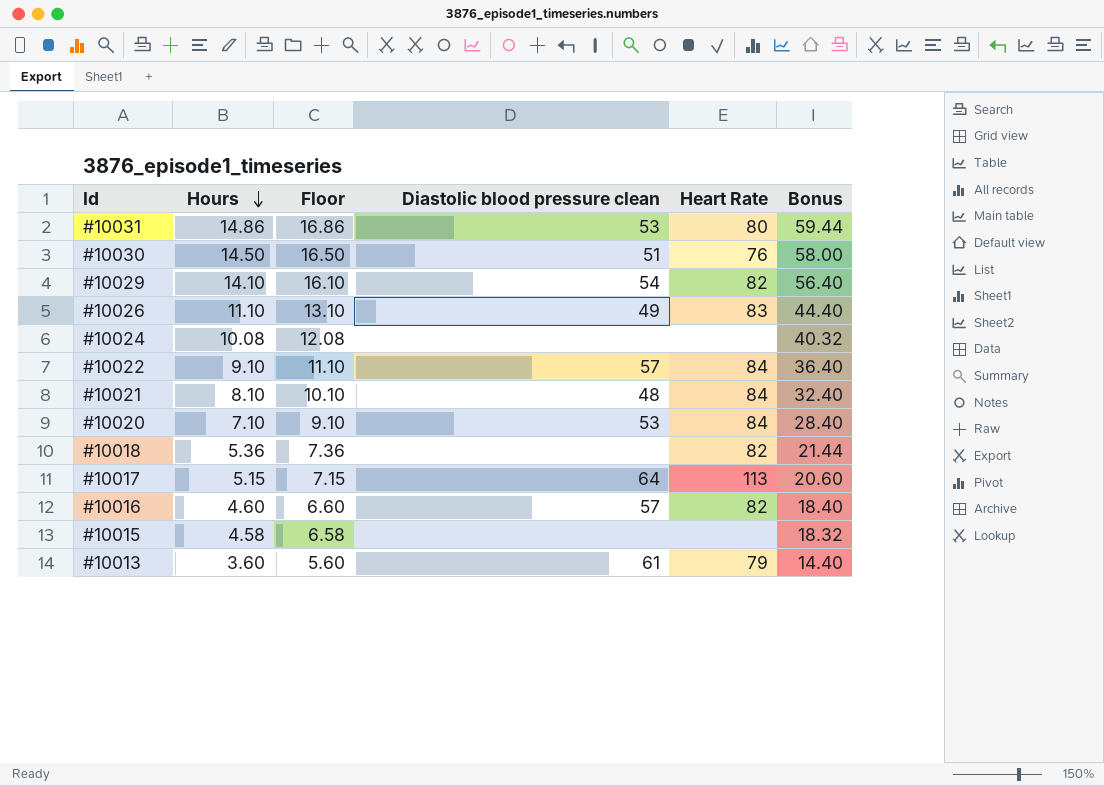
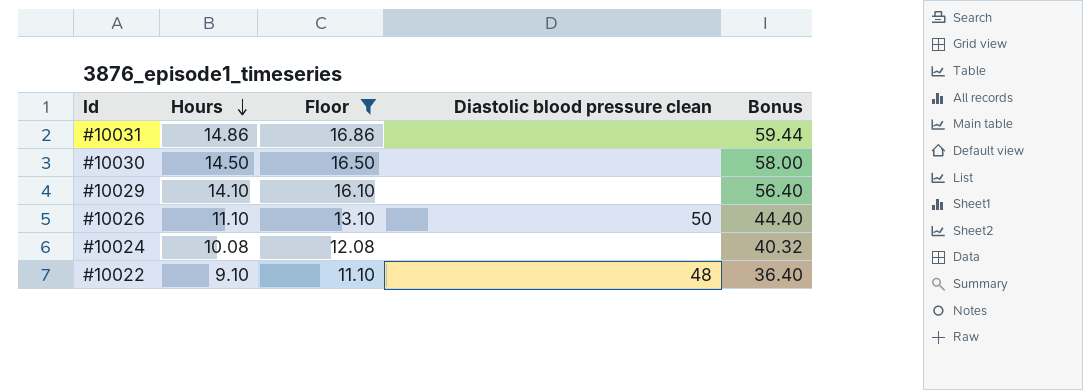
filter: none -> Floor >= 11.10
column Heart Rate | position: 5 -> none
#10031 | Diastolic blood pressure clean: 53 -> none
#10030 | Diastolic blood pressure clean: 51 -> none
#10029 | Diastolic blood pressure clean: 54 -> none
#10026 | Diastolic blood pressure clean: 49 -> 50
#10022 | Diastolic blood pressure clean: 57 -> 48

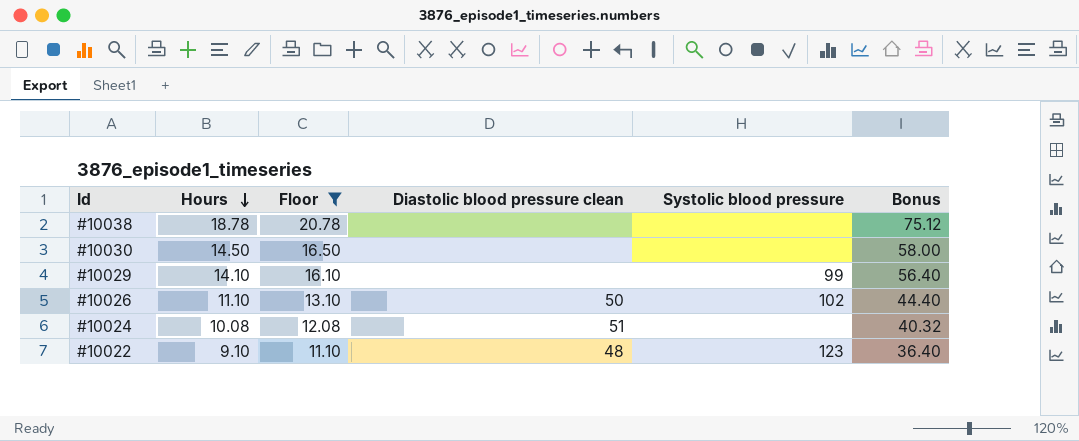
column Systolic blood pressure | position: none -> 5
row #10031: 14.86 | 16.86 | none | 59.44 -> none
row #10038: none -> 18.78 | 20.78 | none | none | 75.12
#10024 | Diastolic blood pressure clean: none -> 51

